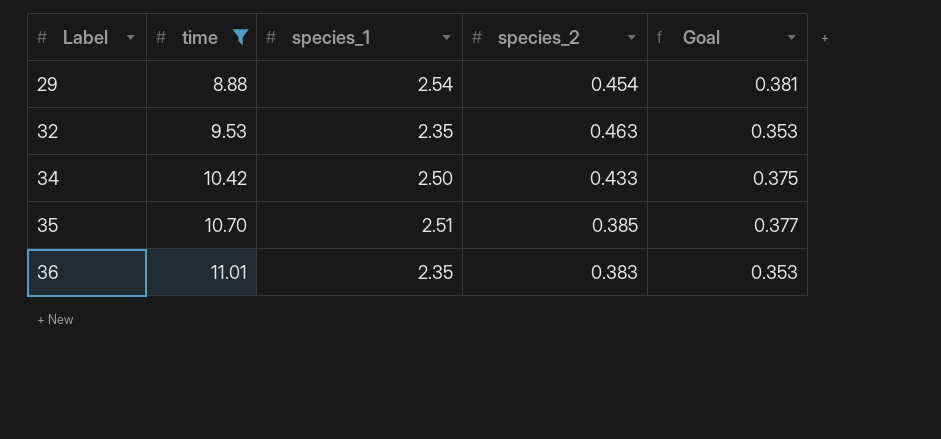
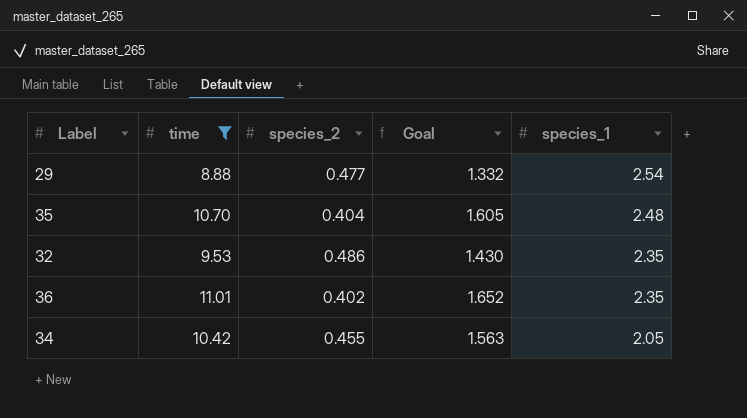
row order: Label ascending -> species_1 descending
column Goal | formula: [species_1] * 0.15 -> [time] * 0.15
column species_1 | position: 3 -> 5
29 | species_2: 0.454 -> 0.477
35 | species_2: 0.385 -> 0.404
35 | species_1: 2.51 -> 2.48
32 | species_2: 0.463 -> 0.486
36 | species_2: 0.383 -> 0.402
34 | species_2: 0.433 -> 0.455
34 | species_1: 2.50 -> 2.05

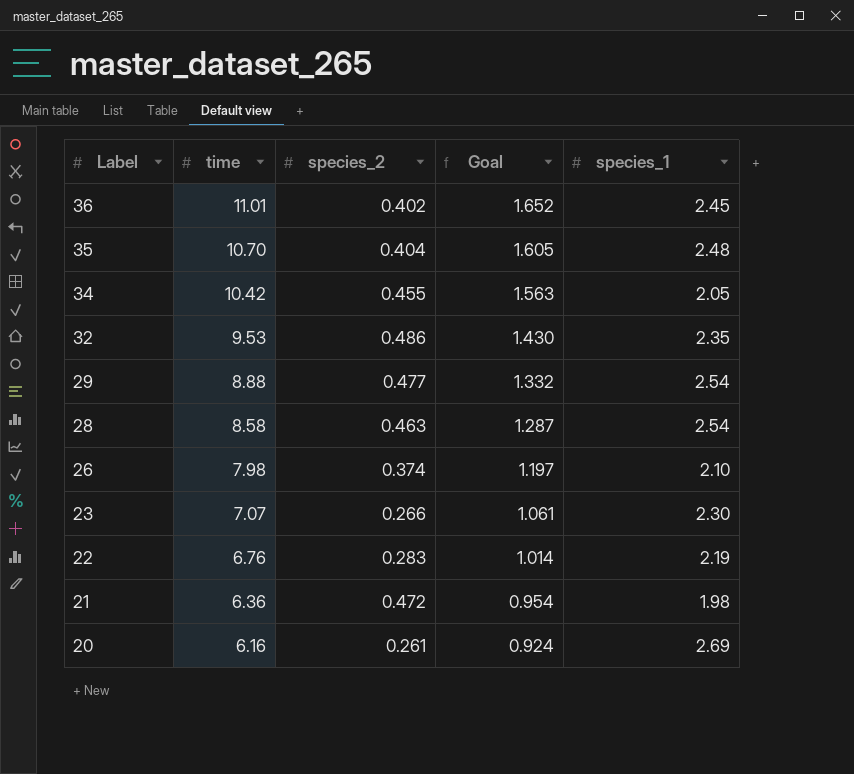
filter: time >= 8.88 -> none
row order: species_1 descending -> Label descending
36 | species_1: 2.35 -> 2.45

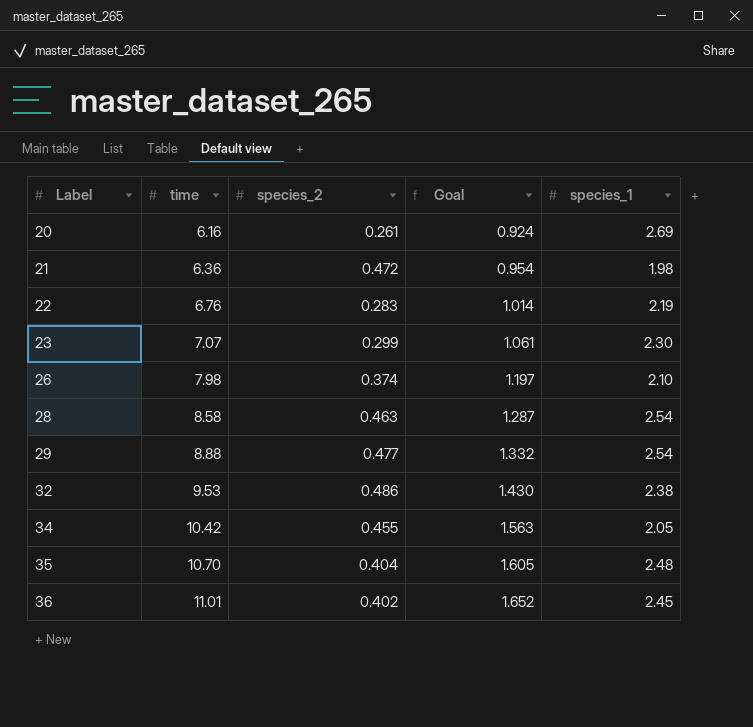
row order: Label descending -> Label ascending
23 | species_2: 0.266 -> 0.299
32 | species_1: 2.35 -> 2.38

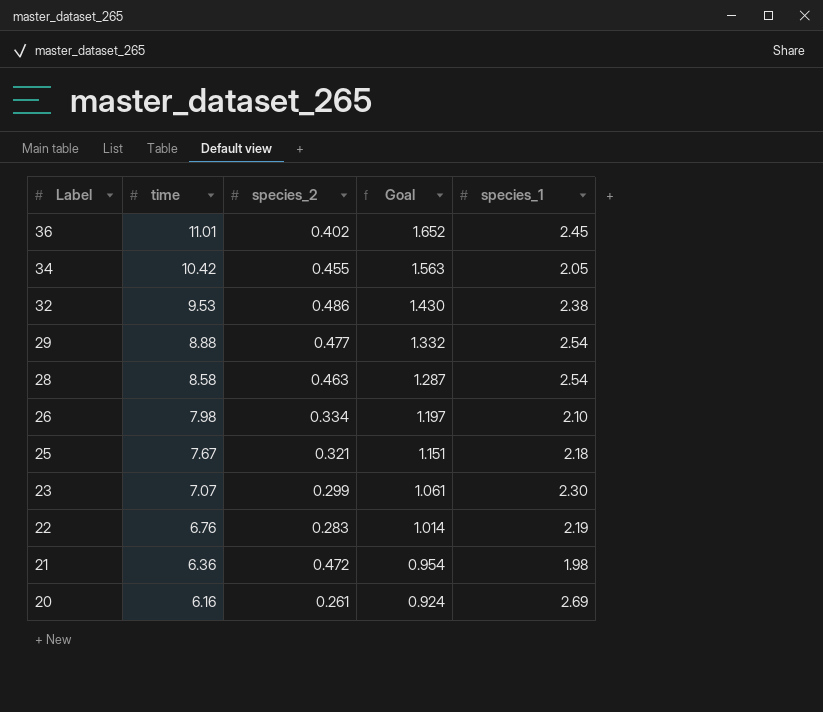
row order: Label ascending -> Label descending
row 35: 10.70 | 0.404 | 1.605 | 2.48 -> none
26 | species_2: 0.374 -> 0.334
row 25: none -> 7.67 | 0.321 | 1.151 | 2.18

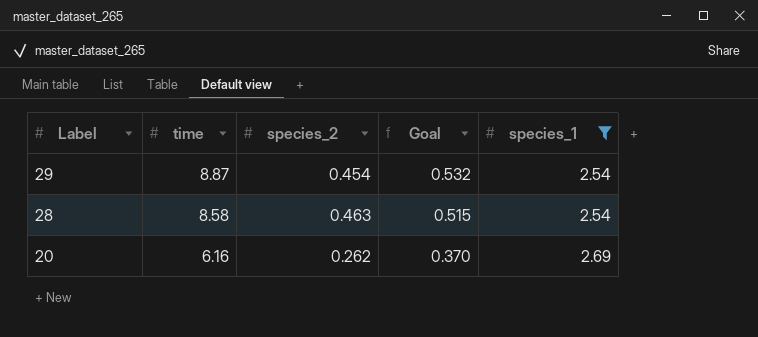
filter: none -> species_1 >= 2.54
column Goal | formula: [time] * 0.15 -> [time] * 0.06
29 | time: 8.88 -> 8.87
29 | species_2: 0.477 -> 0.454
20 | species_2: 0.261 -> 0.262

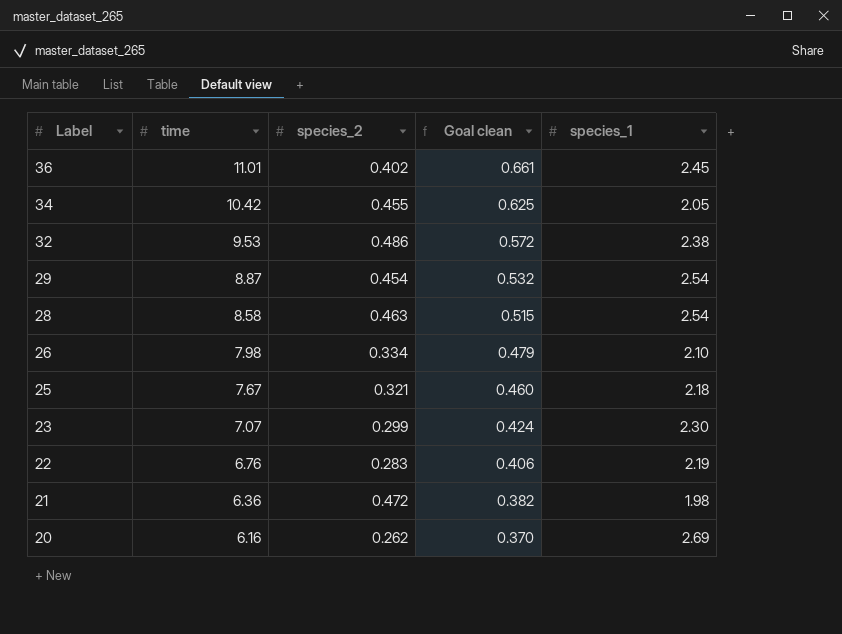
filter: species_1 >= 2.54 -> none
column name: Goal -> Goal clean

